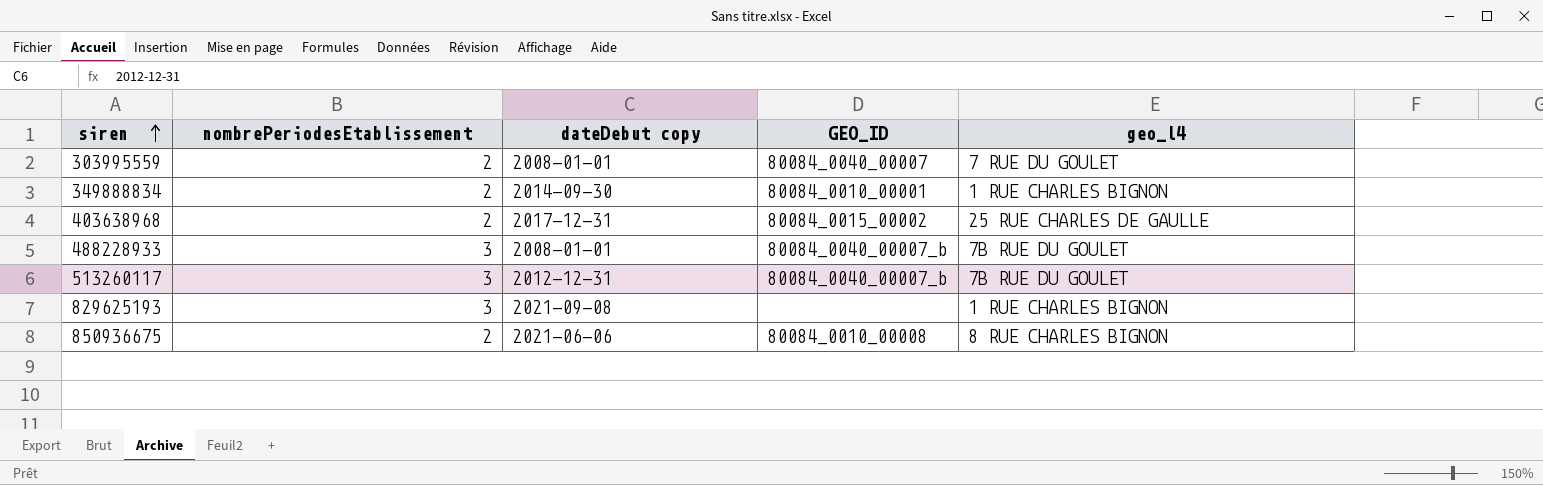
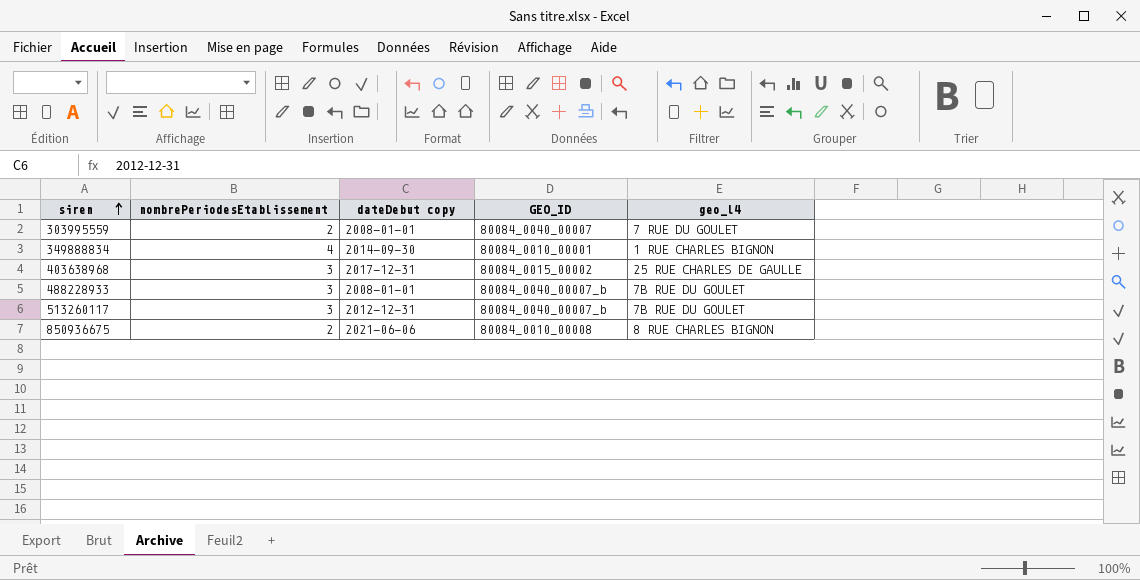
row 829625193: 3 | 2021-09-08 | none | 1 RUE CHARLES BIGNON -> none
349888834 | nombrePeriodesEtablissement: 2 -> 4
403638968 | nombrePeriodesEtablissement: 2 -> 3

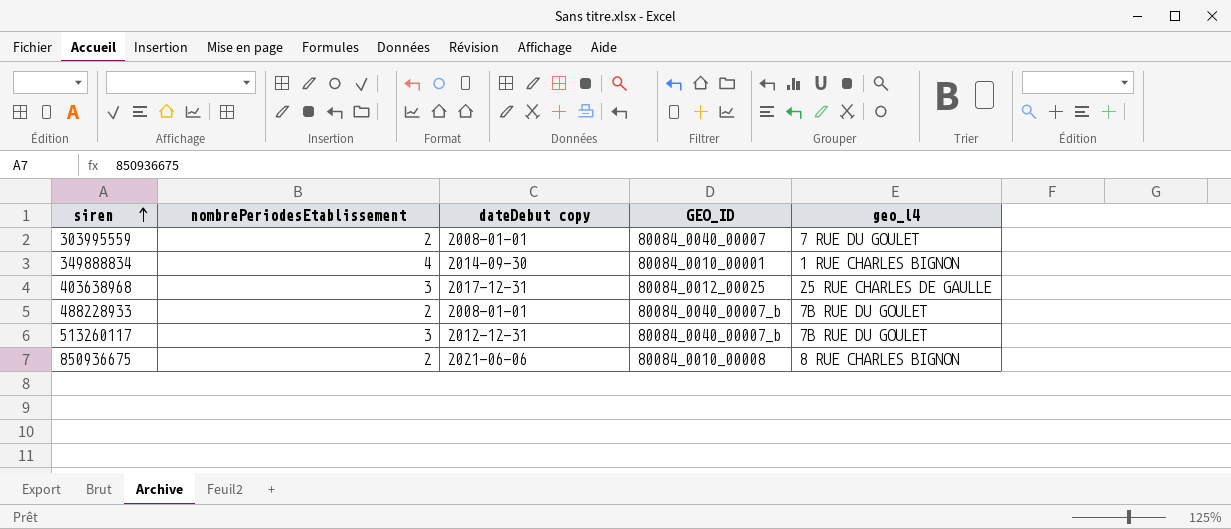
403638968 | GEO_ID: 80084_0015_00002 -> 80084_0012_00025
488228933 | nombrePeriodesEtablissement: 3 -> 2

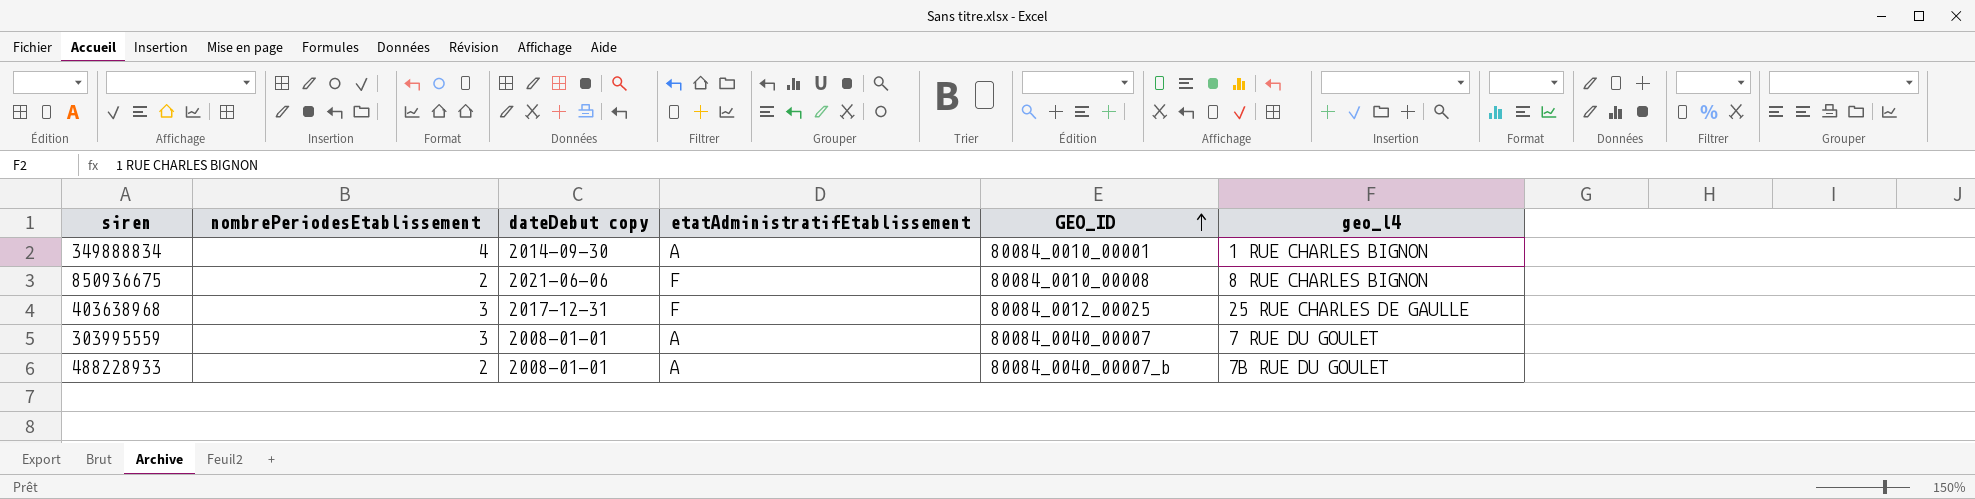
row order: siren ascending -> GEO_ID ascending
column etatAdministratifEtablissement | position: none -> 4
row 513260117: 3 | 2012-12-31 | 80084_0040_00007_b | 7B RUE DU GOULET -> none
303995559 | nombrePeriodesEtablissement: 2 -> 3

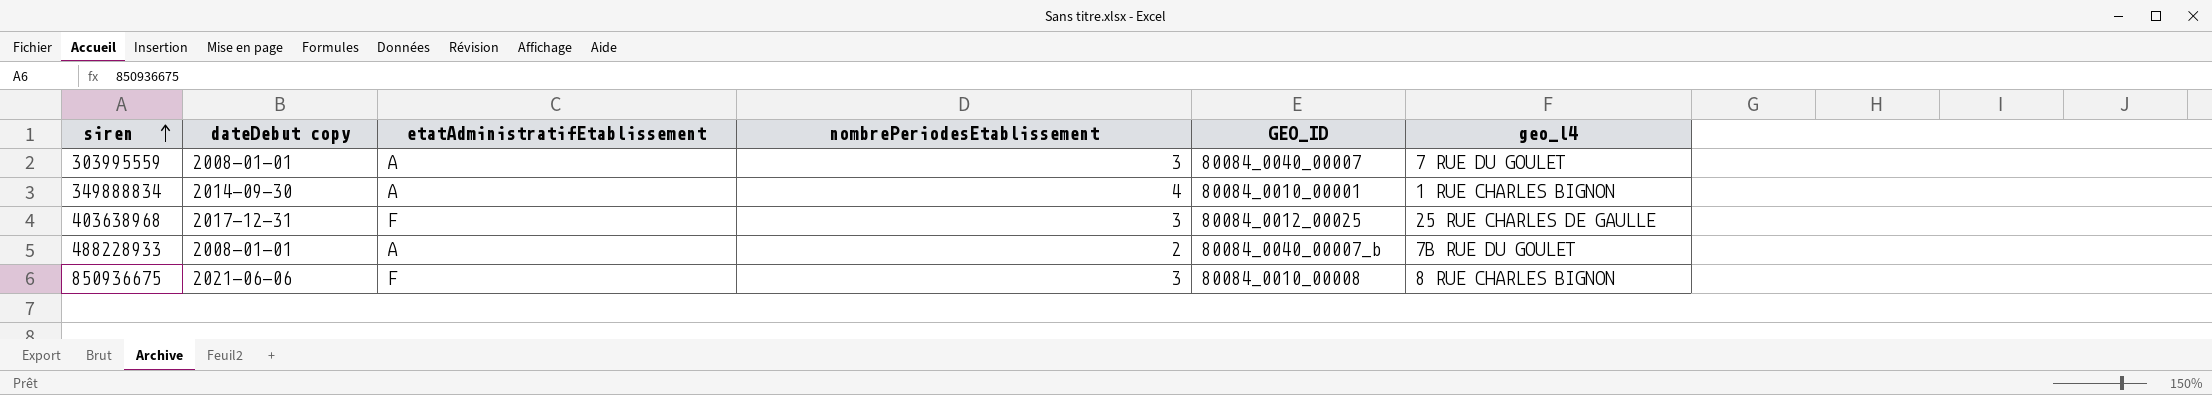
row order: GEO_ID ascending -> siren ascending
column nombrePeriodesEtablissement | position: 2 -> 4
850936675 | nombrePeriodesEtablissement: 2 -> 3

